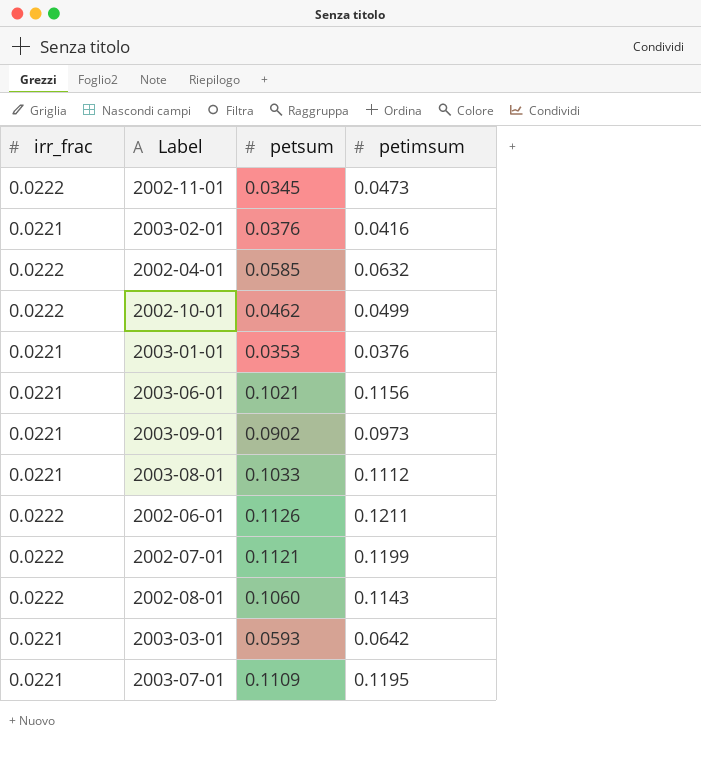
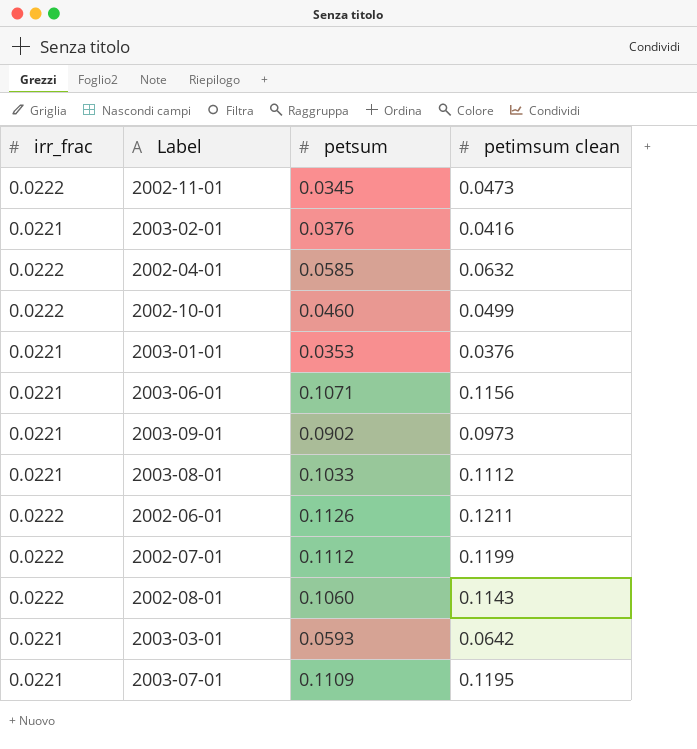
column name: petimsum -> petimsum clean
2002-10-01 | petsum: 0.0462 -> 0.0460
2003-06-01 | petsum: 0.1021 -> 0.1071
2002-07-01 | petsum: 0.1121 -> 0.1112

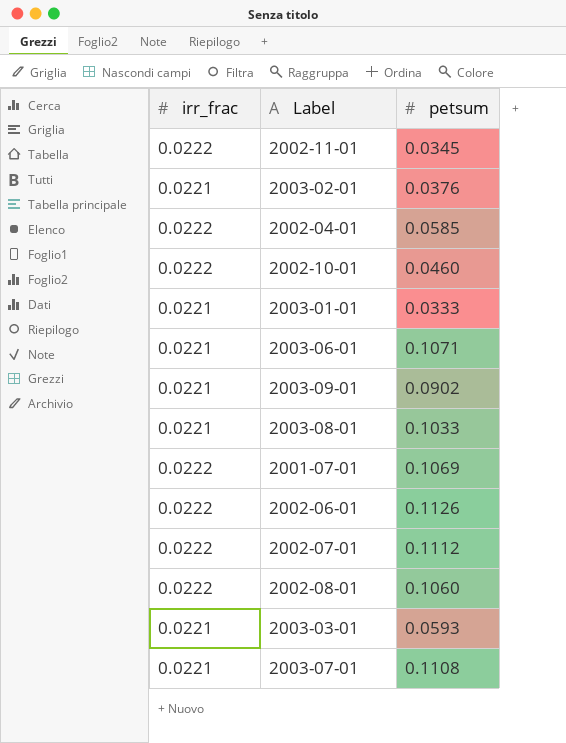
column petimsum clean | position: 4 -> none
2003-01-01 | petsum: 0.0353 -> 0.0333
row 2001-07-01: none -> 0.0222 | 0.1069
2003-07-01 | petsum: 0.1109 -> 0.1108

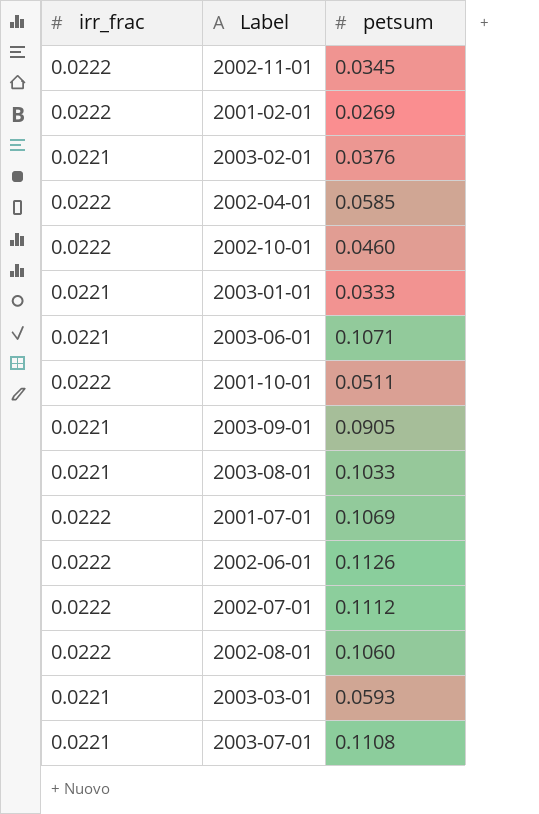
row 2001-02-01: none -> 0.0222 | 0.0269
row 2001-10-01: none -> 0.0222 | 0.0511
2003-09-01 | petsum: 0.0902 -> 0.0905

